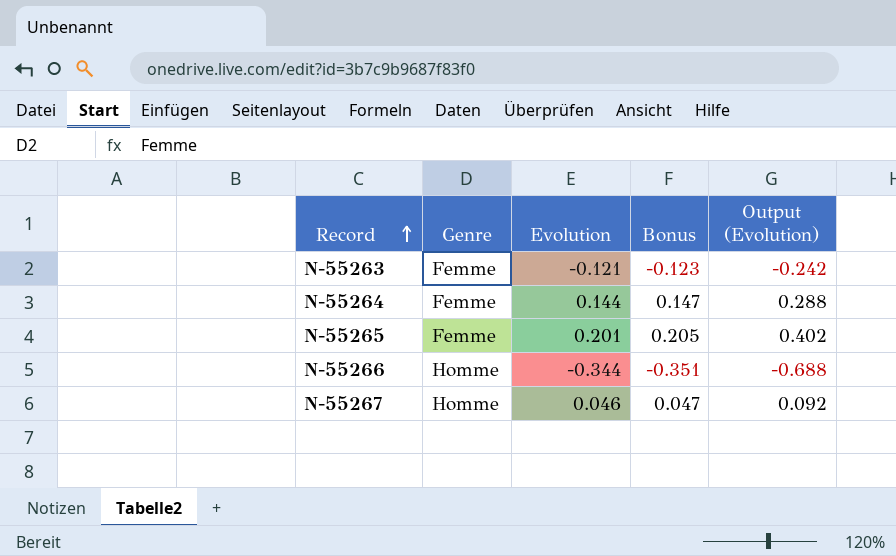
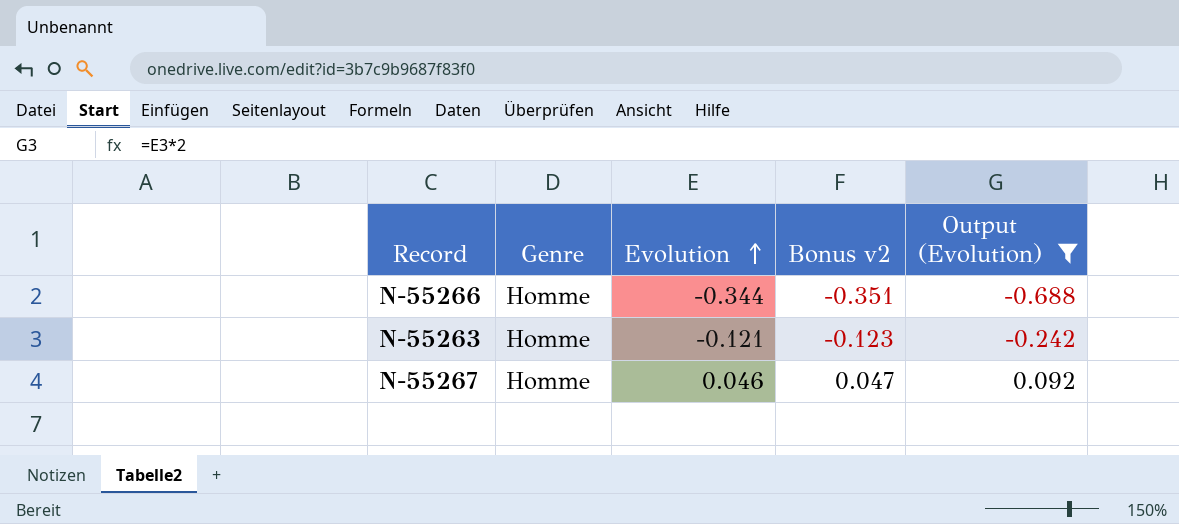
filter: none -> Output (Evolution) <= 0.092
row order: Record ascending -> Evolution ascending
column name: Bonus -> Bonus v2
N-55263 | Genre: Femme -> Homme

